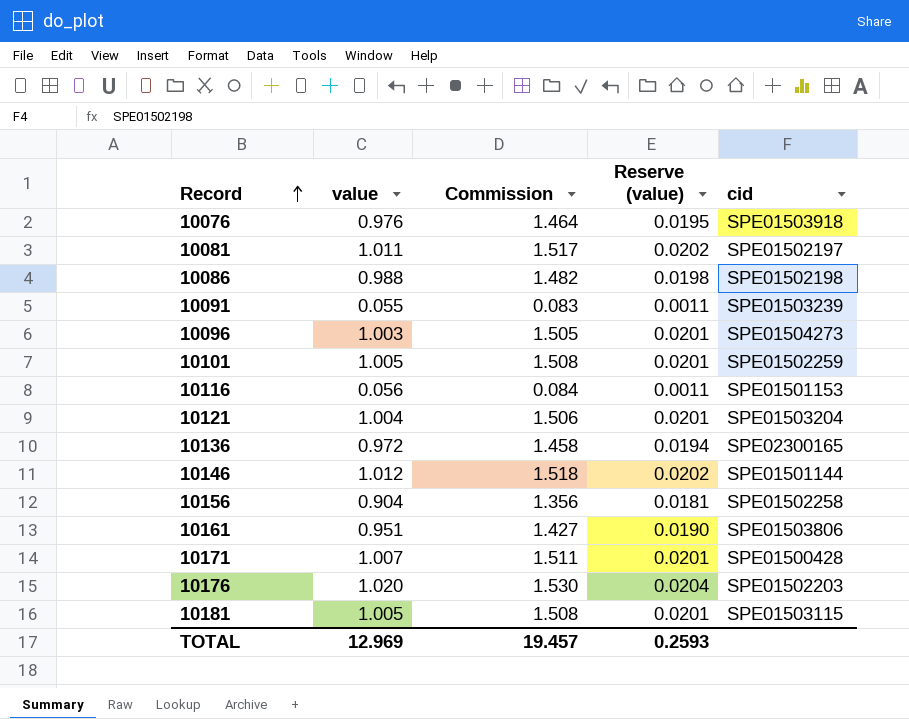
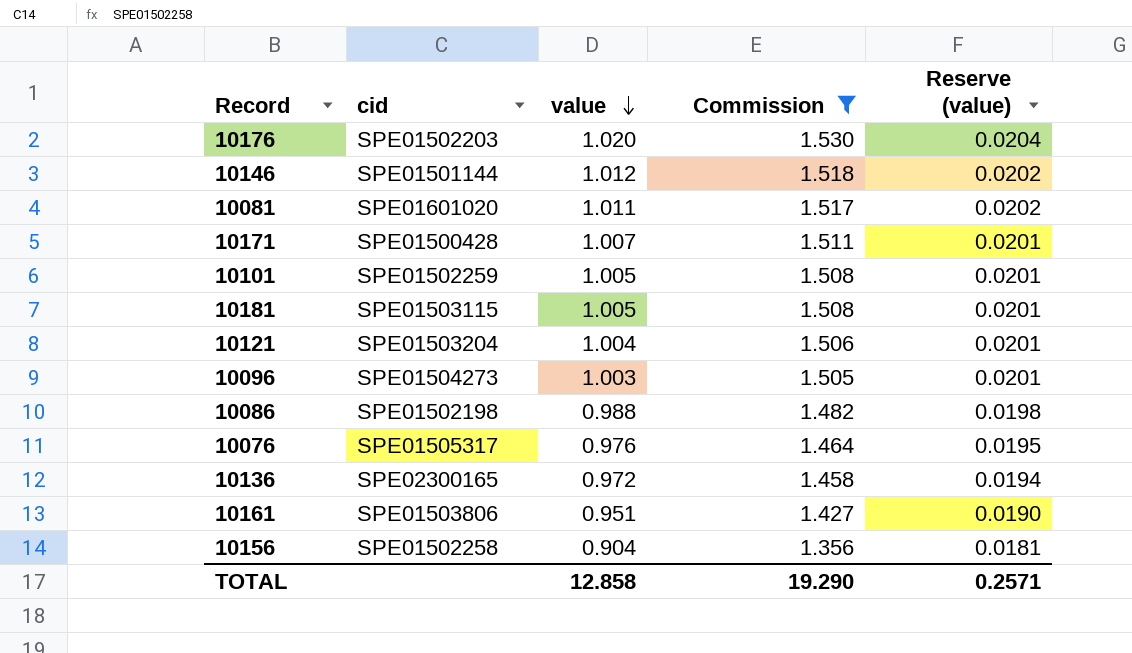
filter: none -> Commission >= 1.356
row order: Record ascending -> value descending
column cid | position: 5 -> 2
10081 | cid: SPE01502197 -> SPE01601020
10076 | cid: SPE01503918 -> SPE01505317
TOTAL | value: 12.969 -> 12.858
TOTAL | Commission: 19.457 -> 19.290
TOTAL | Reserve (value): 0.2593 -> 0.2571

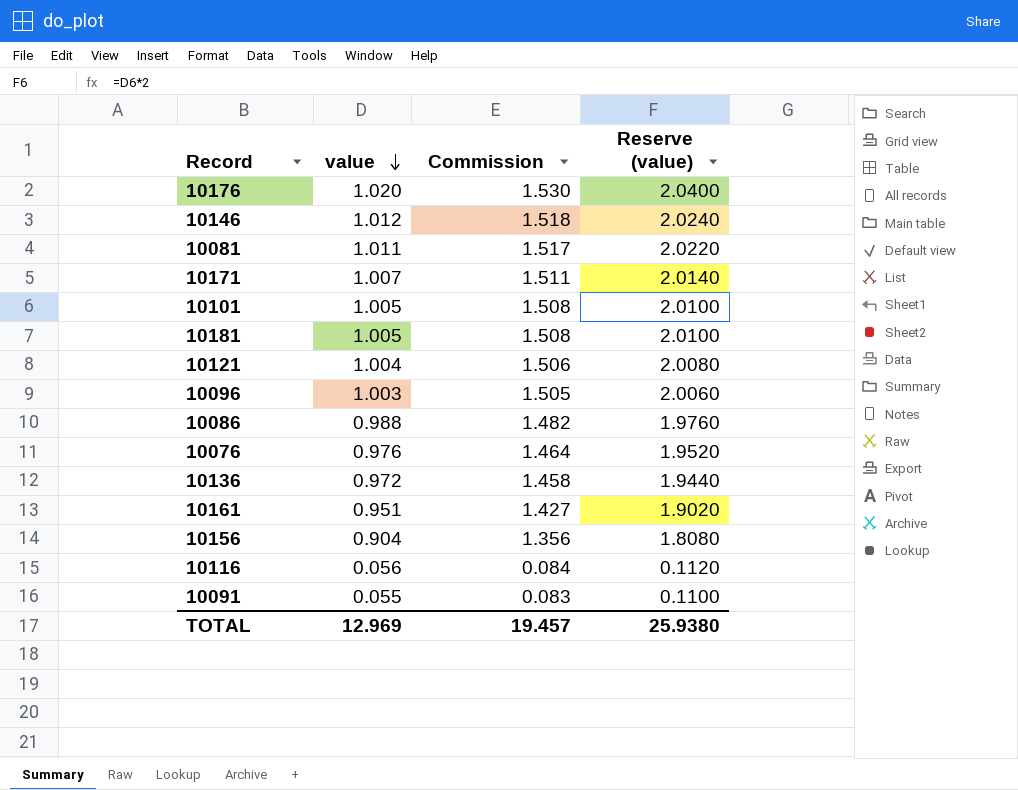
filter: Commission >= 1.356 -> none
column cid | position: 2 -> none
column Reserve (value) | formula: [value] * 0.02 -> [value] * 2
TOTAL | value: 12.858 -> 12.969
TOTAL | Commission: 19.290 -> 19.457
TOTAL | Reserve (value): 0.2571 -> 25.9380

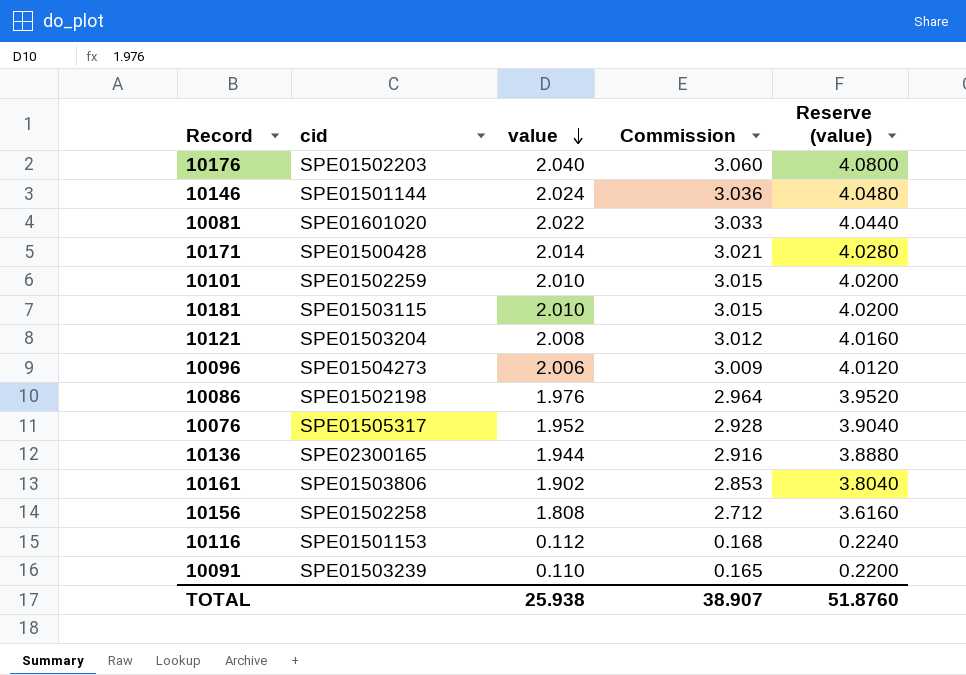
column cid | position: none -> 2
10176 | value: 1.020 -> 2.040
10176 | Commission: 1.530 -> 3.060
10176 | Reserve (value): 2.0400 -> 4.0800
10146 | value: 1.012 -> 2.024
10146 | Commission: 1.518 -> 3.036
10146 | Reserve (value): 2.0240 -> 4.0480
10081 | value: 1.011 -> 2.022
10081 | Commission: 1.517 -> 3.033
10081 | Reserve (value): 2.0220 -> 4.0440
10171 | value: 1.007 -> 2.014
10171 | Commission: 1.511 -> 3.021
10171 | Reserve (value): 2.0140 -> 4.0280
10101 | value: 1.005 -> 2.010
10101 | Commission: 1.508 -> 3.015
10101 | Reserve (value): 2.0100 -> 4.0200
10181 | value: 1.005 -> 2.010
10181 | Commission: 1.508 -> 3.015
10181 | Reserve (value): 2.0100 -> 4.0200
10121 | value: 1.004 -> 2.008
10121 | Commission: 1.506 -> 3.012
10121 | Reserve (value): 2.0080 -> 4.0160
10096 | value: 1.003 -> 2.006
10096 | Commission: 1.505 -> 3.009
10096 | Reserve (value): 2.0060 -> 4.0120
10086 | value: 0.988 -> 1.976
10086 | Commission: 1.482 -> 2.964
10086 | Reserve (value): 1.9760 -> 3.9520
10076 | value: 0.976 -> 1.952
10076 | Commission: 1.464 -> 2.928
10076 | Reserve (value): 1.9520 -> 3.9040
10136 | value: 0.972 -> 1.944
10136 | Commission: 1.458 -> 2.916
10136 | Reserve (value): 1.9440 -> 3.8880
10161 | value: 0.951 -> 1.902
10161 | Commission: 1.427 -> 2.853
10161 | Reserve (value): 1.9020 -> 3.8040
10156 | value: 0.904 -> 1.808
10156 | Commission: 1.356 -> 2.712
10156 | Reserve (value): 1.8080 -> 3.6160
10116 | value: 0.056 -> 0.112
10116 | Commission: 0.084 -> 0.168
10116 | Reserve (value): 0.1120 -> 0.2240
10091 | value: 0.055 -> 0.110
10091 | Commission: 0.083 -> 0.165
10091 | Reserve (value): 0.1100 -> 0.2200
TOTAL | value: 12.969 -> 25.938
TOTAL | Commission: 19.457 -> 38.907
TOTAL | Reserve (value): 25.9380 -> 51.8760

